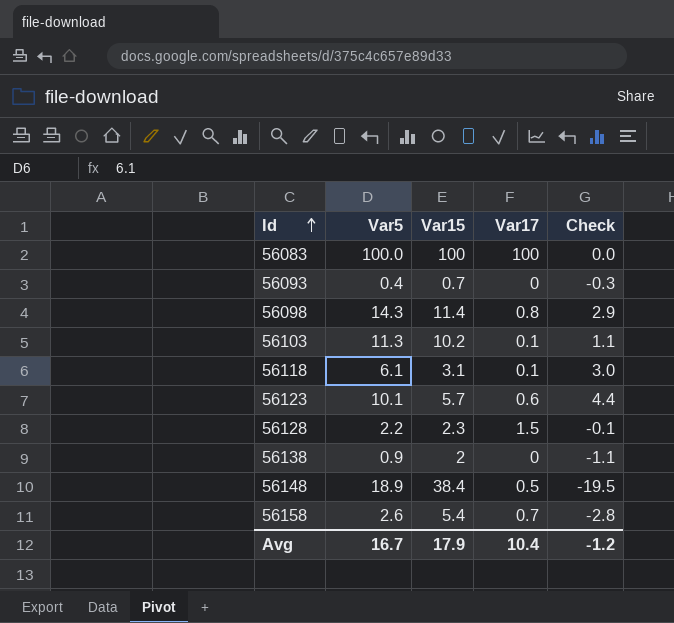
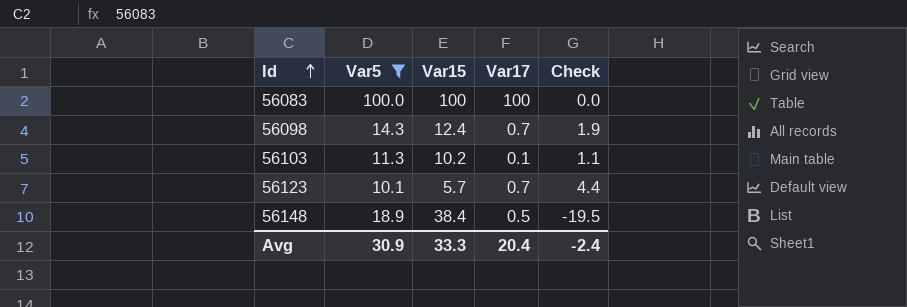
filter: none -> Var5 >= 10.1
56098 | Var15: 11.4 -> 12.4
56098 | Var17: 0.8 -> 0.7
56098 | Check: 2.9 -> 1.9
56123 | Var17: 0.6 -> 0.7
Avg | Var5: 16.7 -> 30.9
Avg | Var15: 17.9 -> 33.3
Avg | Var17: 10.4 -> 20.4
Avg | Check: -1.2 -> -2.4

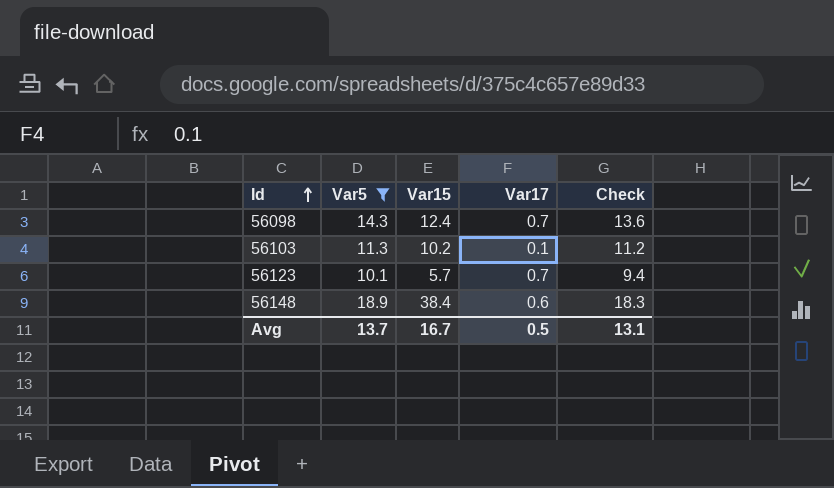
column Check | formula: [Var5] - [Var15] -> [Var5] - [Var17]
row 56083: 100.0 | 100 | 100 | 0.0 -> none
56148 | Var17: 0.5 -> 0.6
Avg | Var5: 30.9 -> 13.7
Avg | Var15: 33.3 -> 16.7
Avg | Var17: 20.4 -> 0.5
Avg | Check: -2.4 -> 13.1

